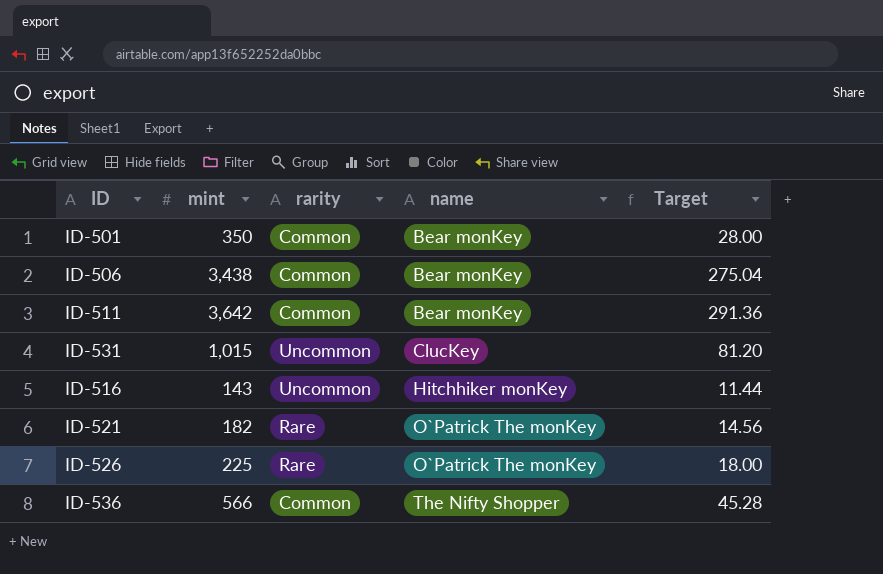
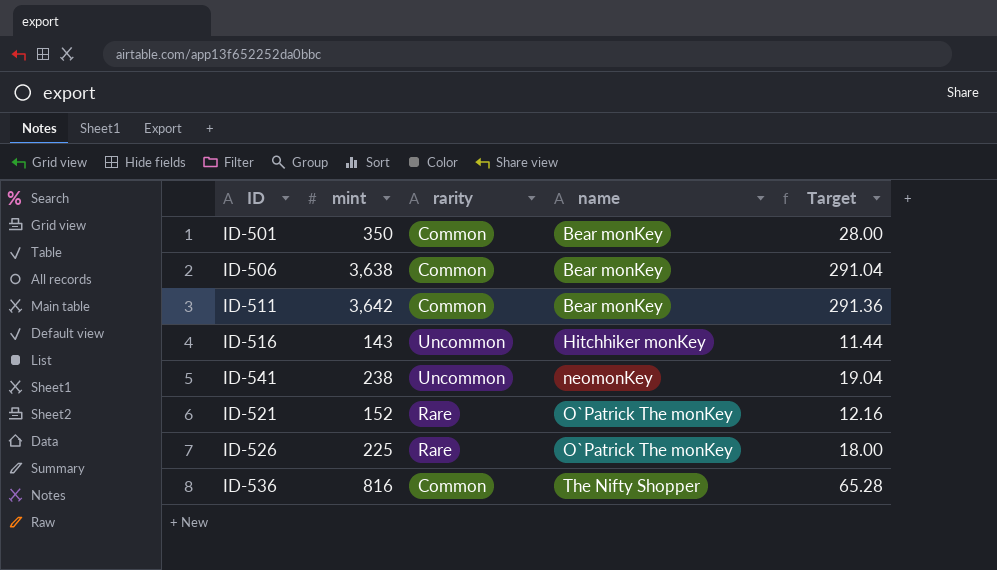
row ID-531: 1,015 | Uncommon | ClucKey | 81.20 -> none
ID-506 | mint: 3,438 -> 3,638
ID-506 | Target: 275.04 -> 291.04
row ID-541: none -> 238 | Uncommon | neomonKey | 19.04
ID-521 | mint: 182 -> 152
ID-521 | Target: 14.56 -> 12.16
ID-536 | mint: 566 -> 816
ID-536 | Target: 45.28 -> 65.28

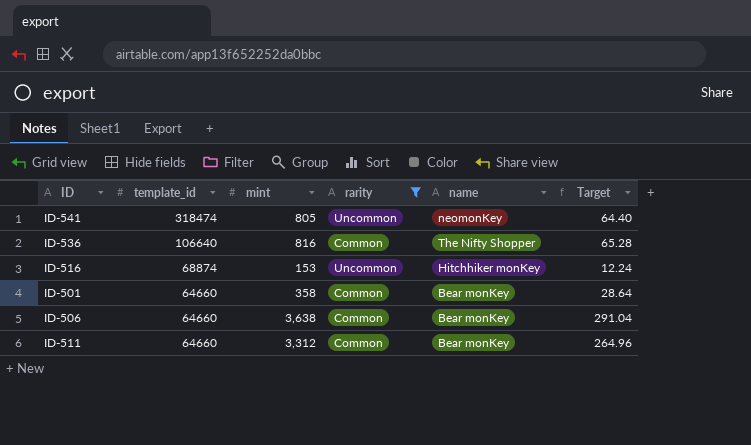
filter: none -> rarity != Rare
row order: name ascending -> template_id descending
column template_id | position: none -> 2
ID-541 | mint: 238 -> 805
ID-541 | Target: 19.04 -> 64.40
ID-516 | mint: 143 -> 153
ID-516 | Target: 11.44 -> 12.24
ID-501 | mint: 350 -> 358
ID-501 | Target: 28.00 -> 28.64
ID-511 | mint: 3,642 -> 3,312
ID-511 | Target: 291.36 -> 264.96

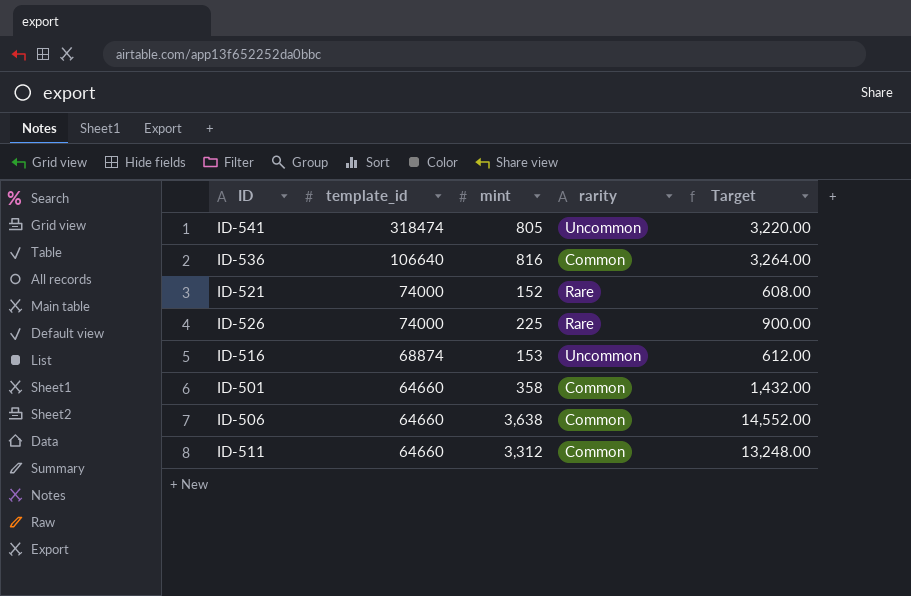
filter: rarity != Rare -> none
column name | position: 5 -> none
column Target | formula: [mint] * 0.08 -> [mint] * 4

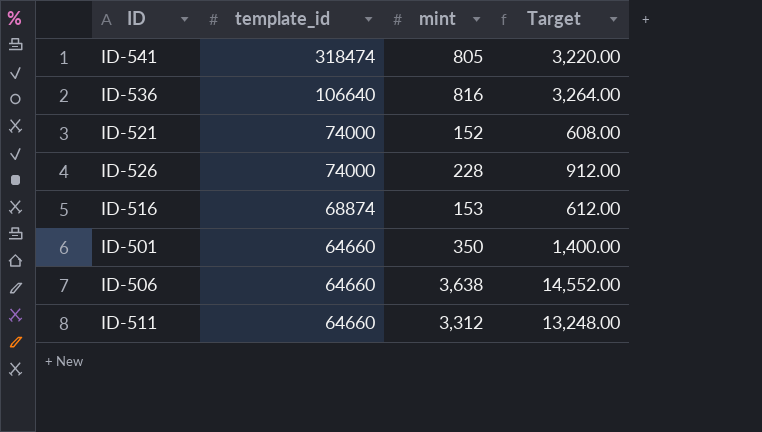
column rarity | position: 4 -> none
ID-526 | mint: 225 -> 228
ID-526 | Target: 900.00 -> 912.00
ID-501 | mint: 358 -> 350
ID-501 | Target: 1,432.00 -> 1,400.00

